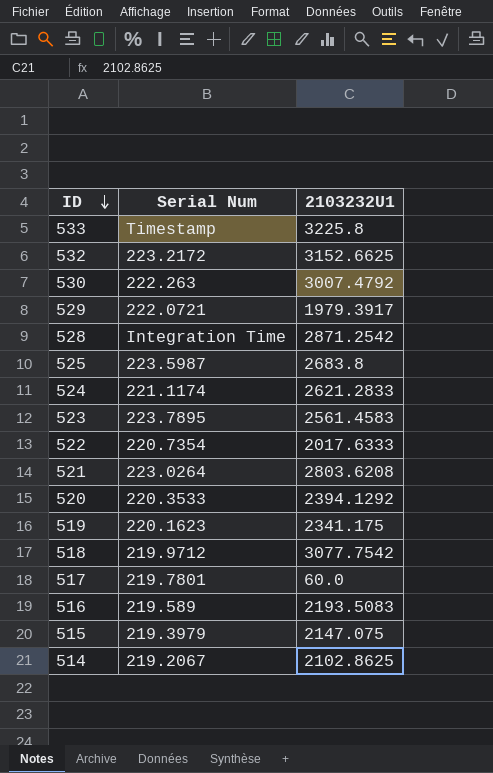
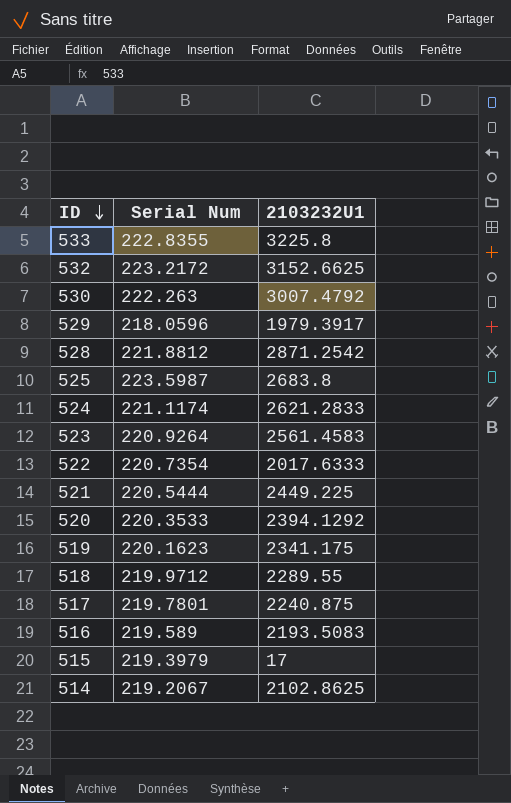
533 | Serial Num: Timestamp -> 222.8355
529 | Serial Num: 222.0721 -> 218.0596
528 | Serial Num: Integration Time -> 221.8812
523 | Serial Num: 223.7895 -> 220.9264
521 | Serial Num: 223.0264 -> 220.5444
521 | 2103232U1: 2803.6208 -> 2449.225
518 | 2103232U1: 3077.7542 -> 2289.55
517 | 2103232U1: 60.0 -> 2240.875
515 | 2103232U1: 2147.075 -> 17

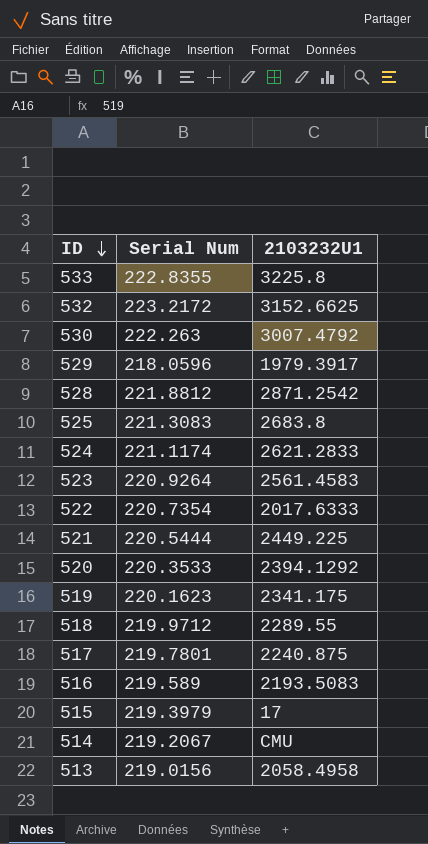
525 | Serial Num: 223.5987 -> 221.3083
514 | 2103232U1: 2102.8625 -> CMU
row 513: none -> 219.0156 | 2058.4958

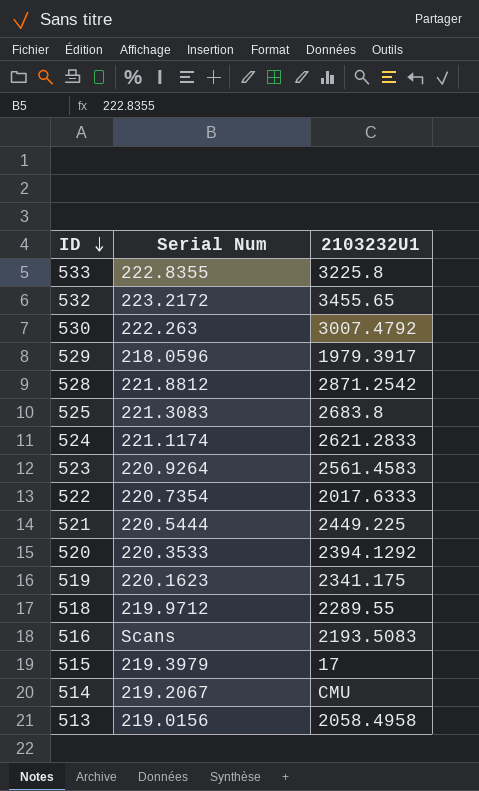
row 517: 219.7801 | 2240.875 -> none
532 | 2103232U1: 3152.6625 -> 3455.65
516 | Serial Num: 219.589 -> Scans

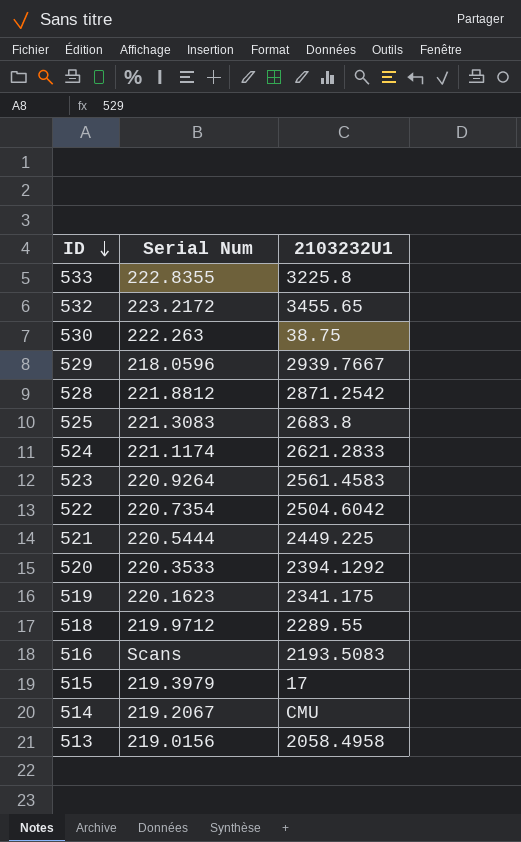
530 | 2103232U1: 3007.4792 -> 38.75
529 | 2103232U1: 1979.3917 -> 2939.7667
522 | 2103232U1: 2017.6333 -> 2504.6042

